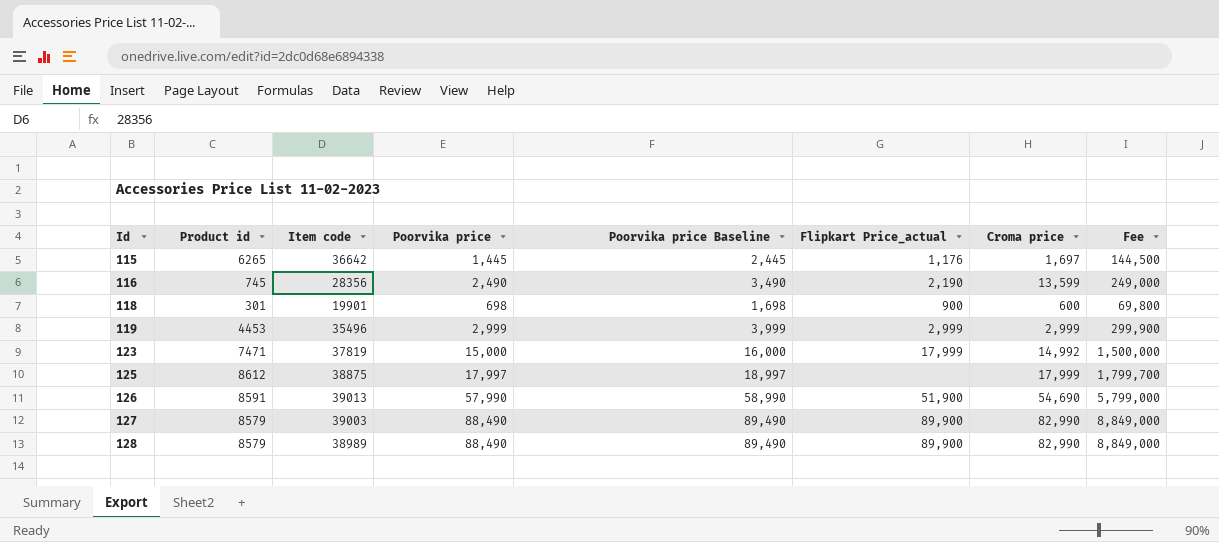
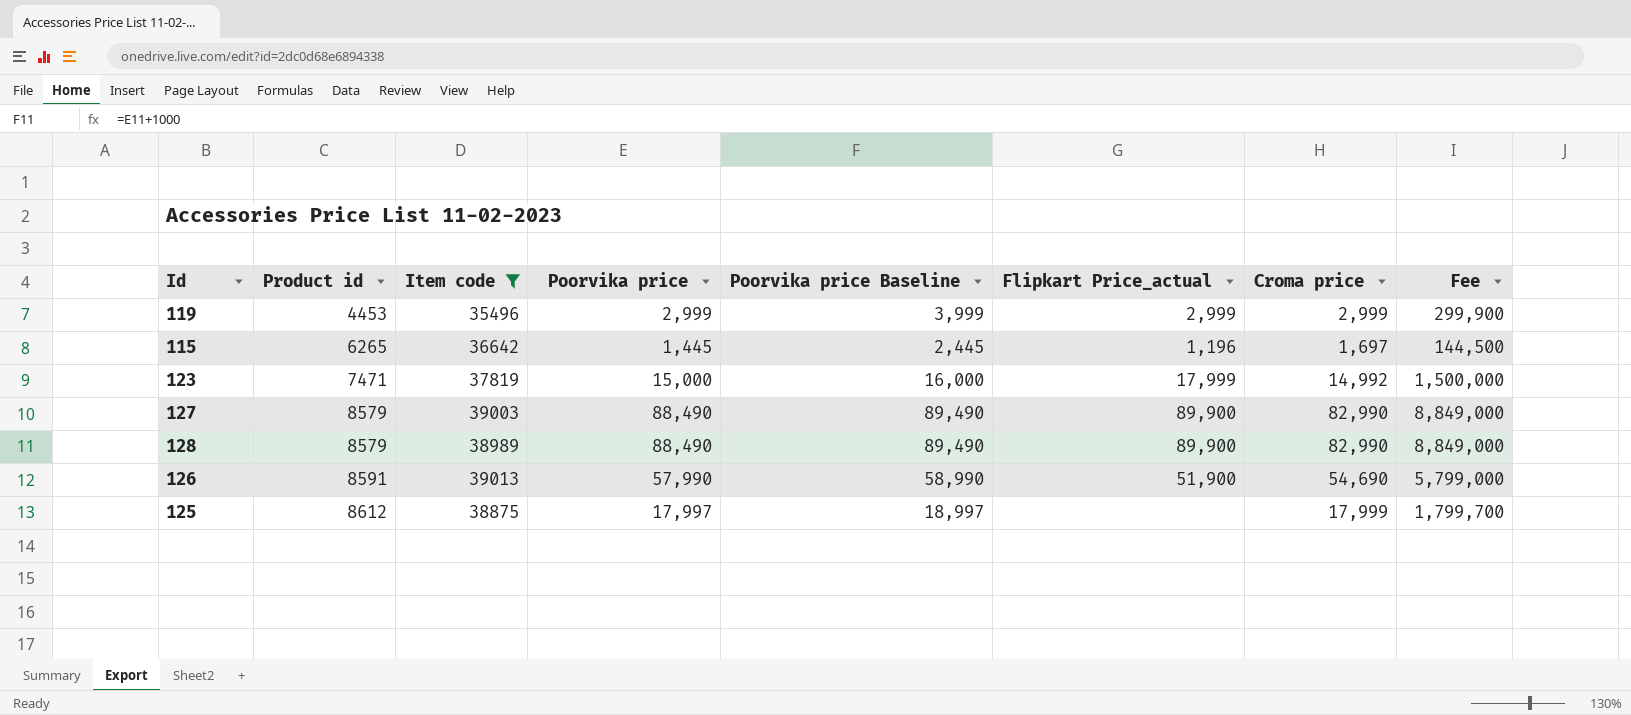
filter: none -> Item code >= 35496
row order: Id ascending -> Product id ascending
115 | Flipkart Price_actual: 1,176 -> 1,196

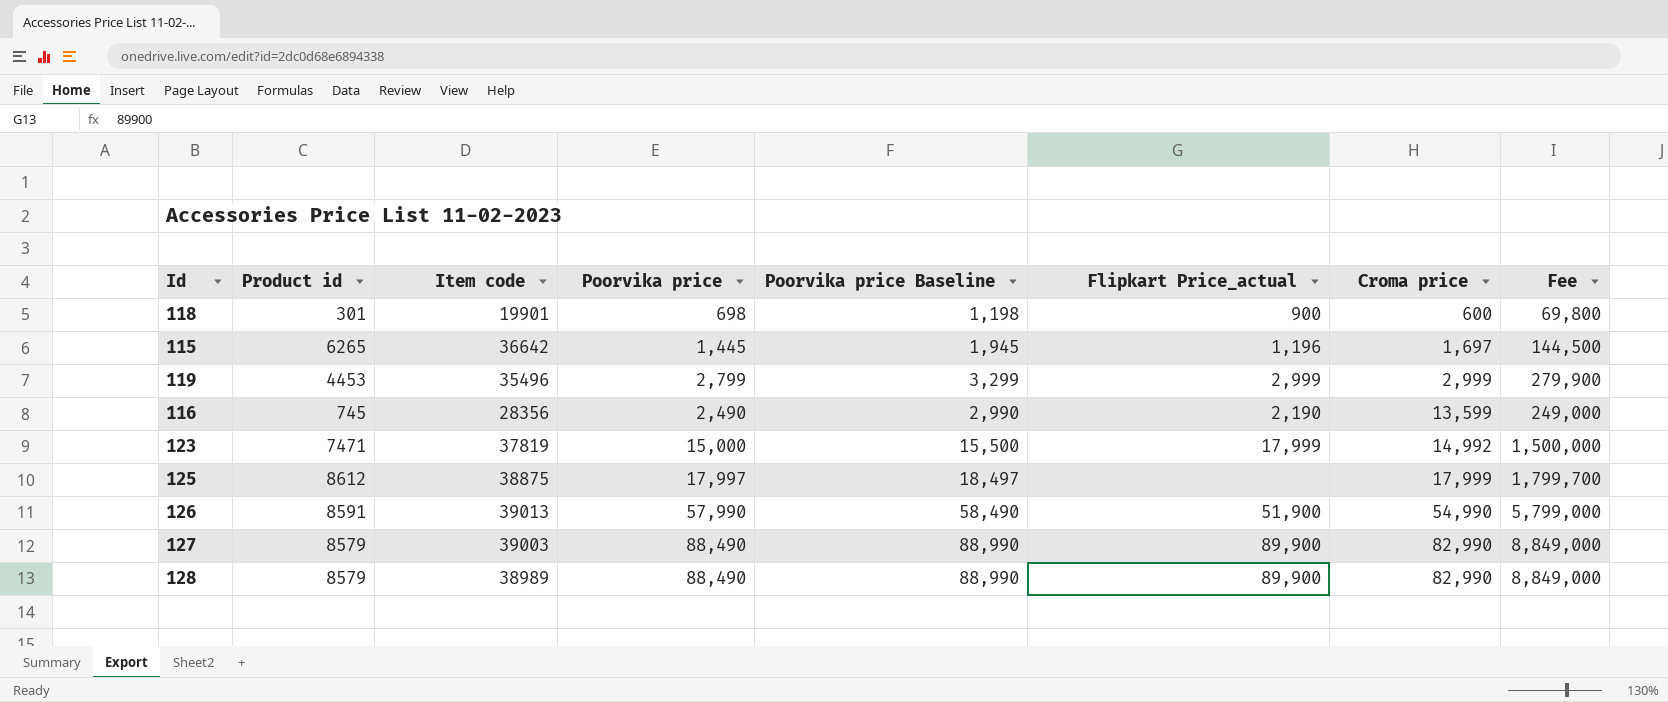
filter: Item code >= 35496 -> none
row order: Product id ascending -> Croma price ascending
column Poorvika price Baseline | formula: [Poorvika price] + 1000 -> [Poorvika price] + 500
119 | Poorvika price: 2,999 -> 2,799
119 | Fee: 299,900 -> 279,900
126 | Croma price: 54,690 -> 54,990

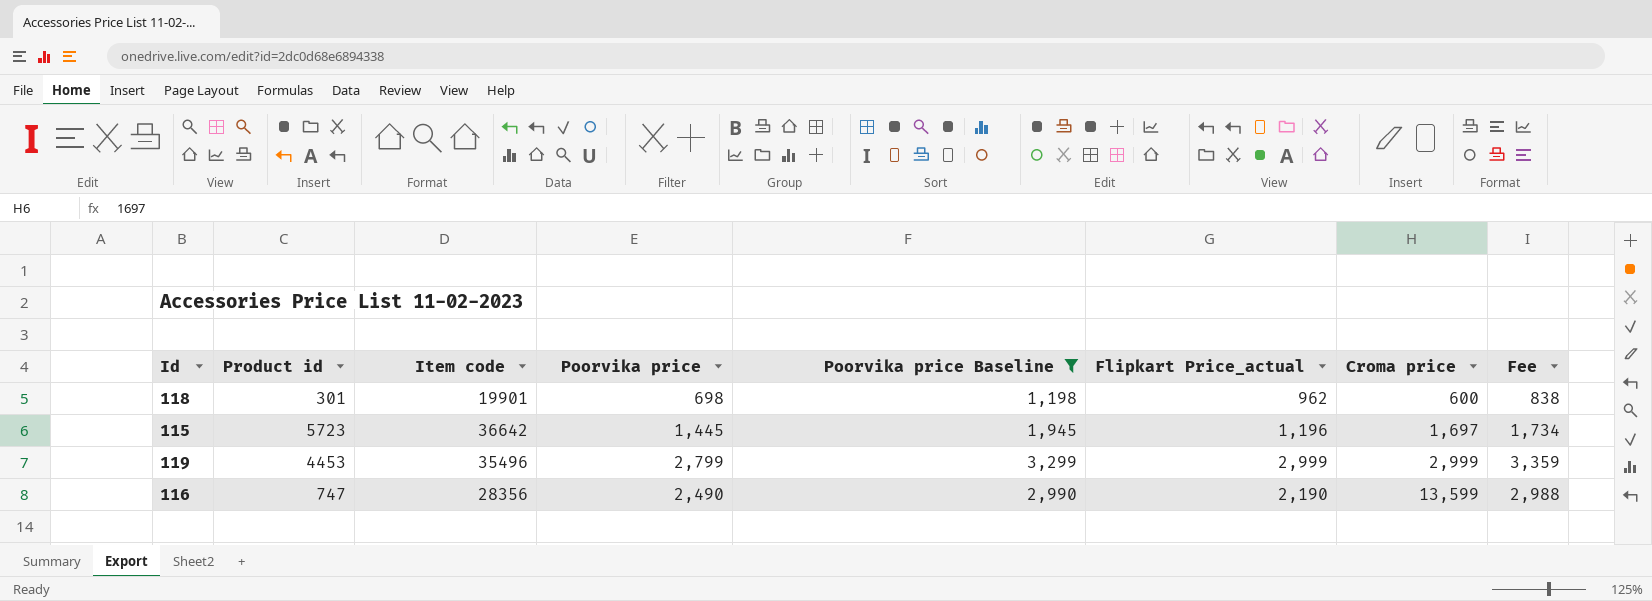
filter: none -> Poorvika price Baseline <= 3,299
column Fee | formula: [Poorvika price] * 100 -> [Poorvika price] * 1.2
118 | Flipkart Price_actual: 900 -> 962
115 | Product id: 6265 -> 5723
116 | Product id: 745 -> 747

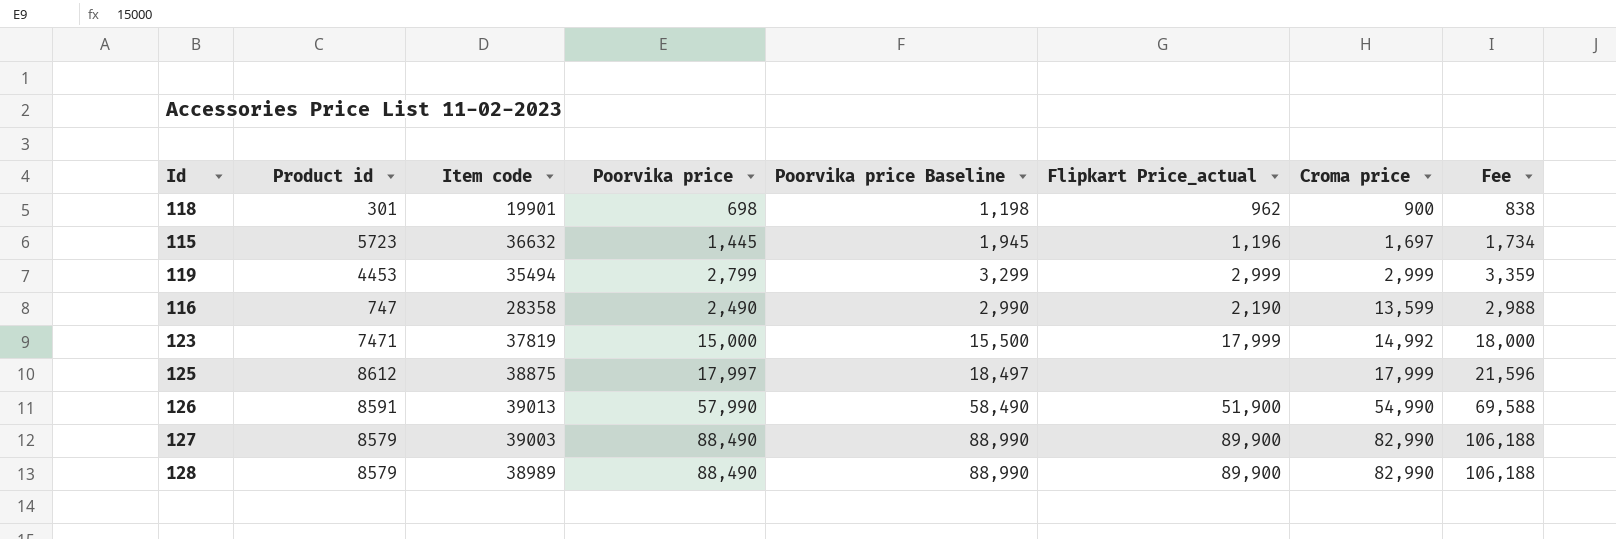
filter: Poorvika price Baseline <= 3,299 -> none
118 | Croma price: 600 -> 900
115 | Item code: 36642 -> 36632
119 | Item code: 35496 -> 35494
116 | Item code: 28356 -> 28358

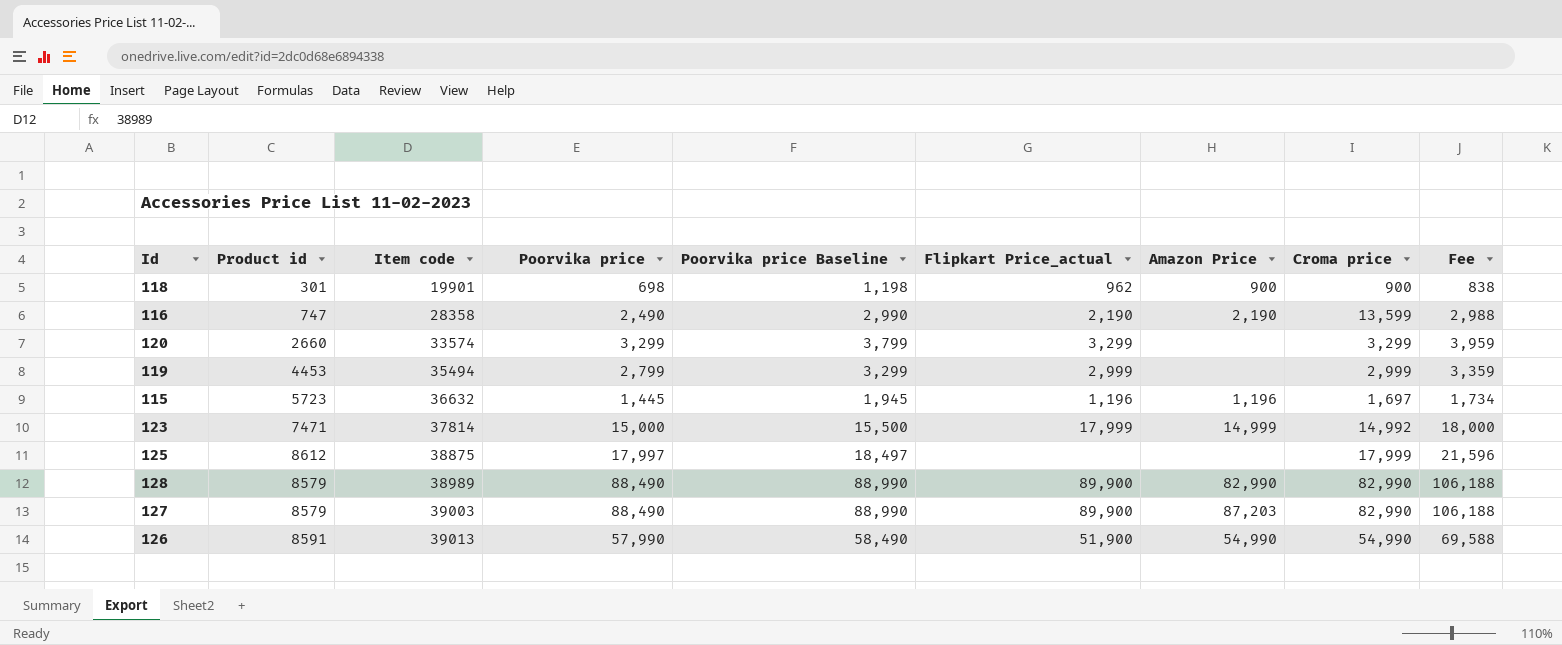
row order: Croma price ascending -> Item code ascending
column Amazon Price | position: none -> 7
row 120: none -> 2660 | 33574 | 3,299 | 3,799 | 3,299 | none | 3,299 | 3,959
123 | Item code: 37819 -> 37814

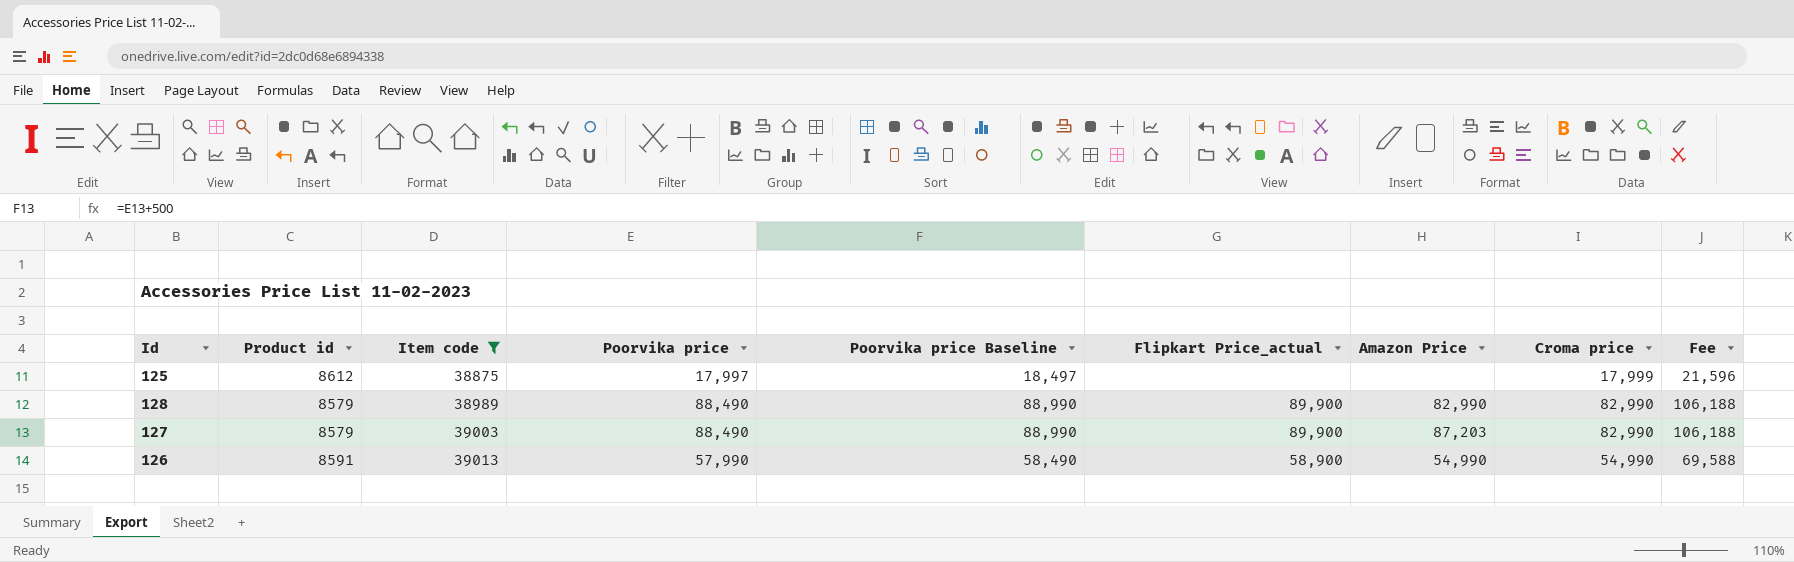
filter: none -> Item code >= 38875
126 | Flipkart Price_actual: 51,900 -> 58,900

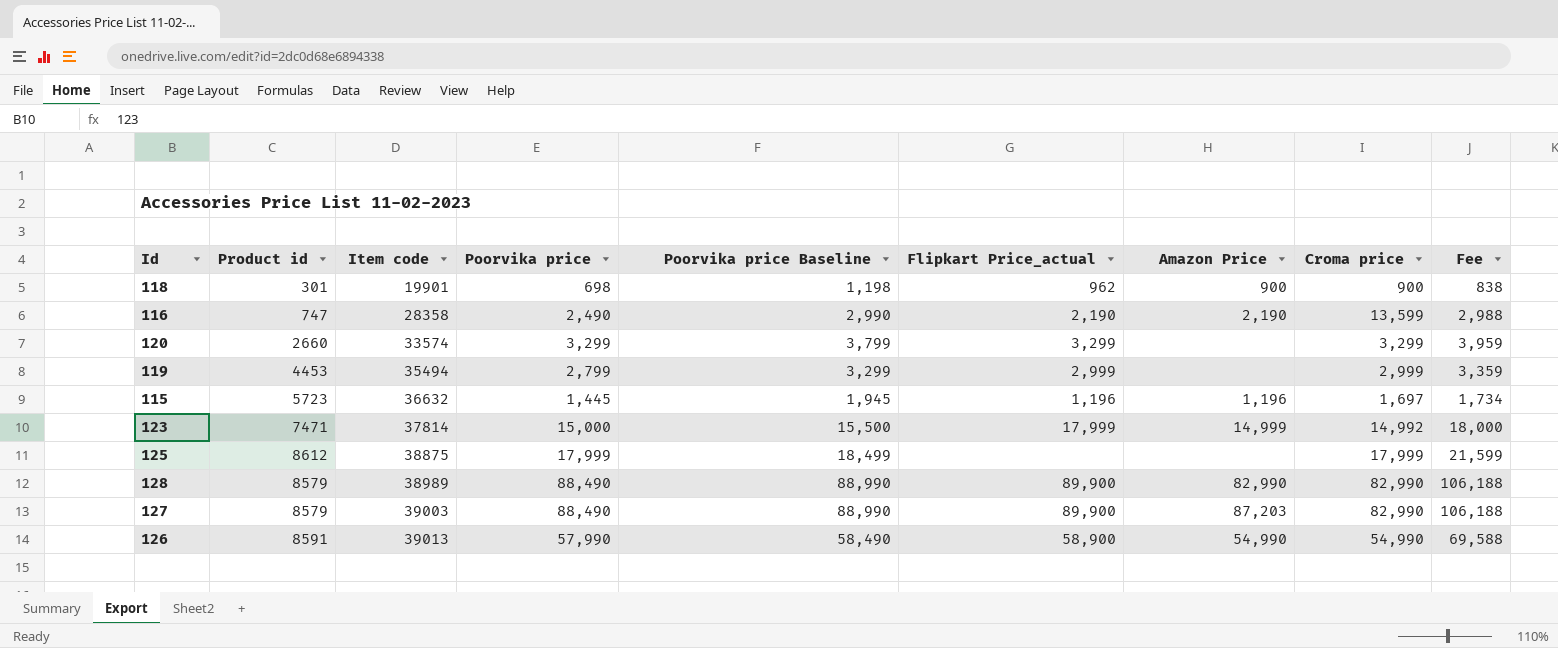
filter: Item code >= 38875 -> none
125 | Poorvika price: 17,997 -> 17,999
125 | Poorvika price Baseline: 18,497 -> 18,499
125 | Fee: 21,596 -> 21,599

